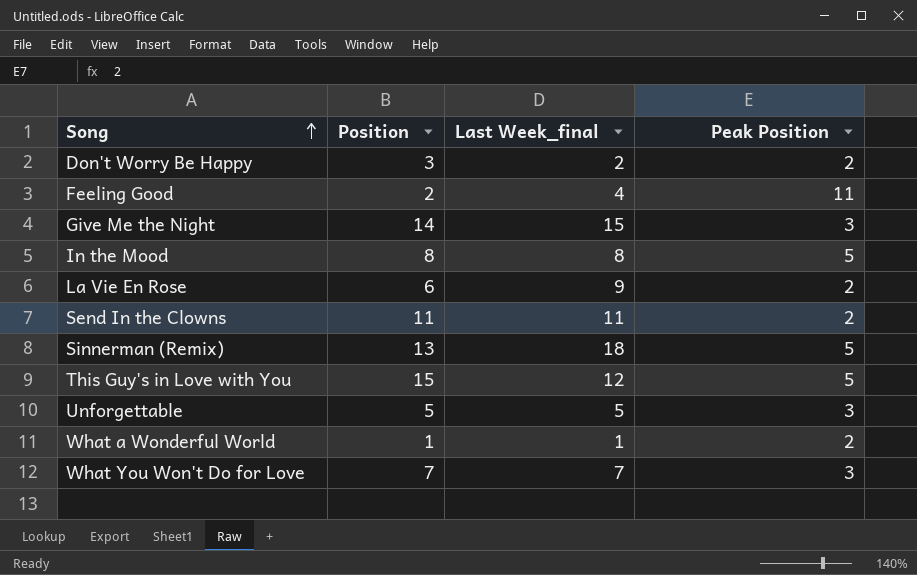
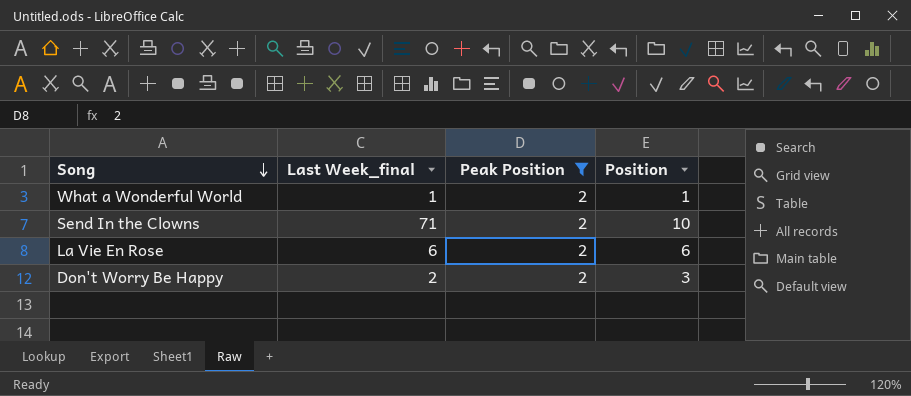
filter: none -> Peak Position = 2
row order: Song ascending -> Song descending
column Position | position: 2 -> 4
Send In the Clowns | Last Week_final: 11 -> 71
Send In the Clowns | Position: 11 -> 10
La Vie En Rose | Last Week_final: 9 -> 6

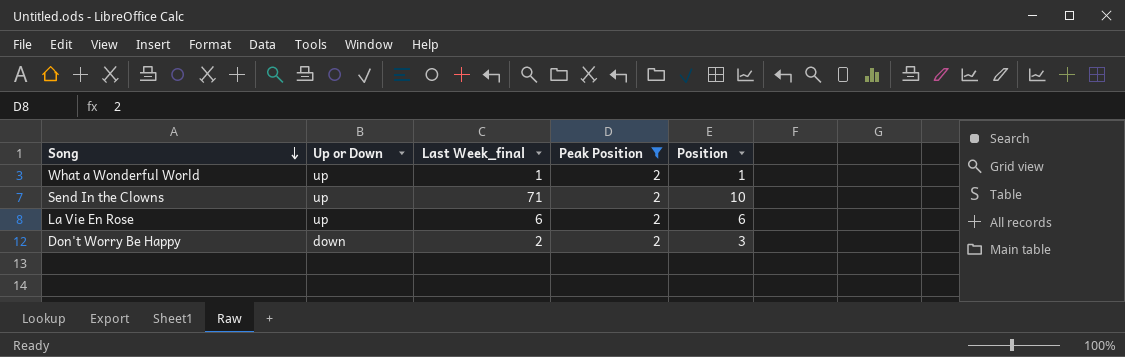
column Up or Down | position: none -> 2

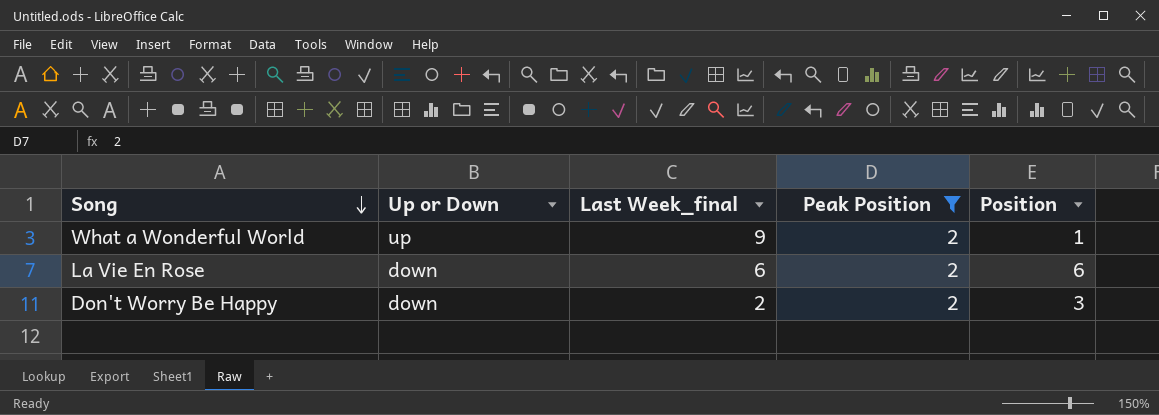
row Send In the Clowns: up | 71 | 2 | 10 -> none
What a Wonderful World | Last Week_final: 1 -> 9
La Vie En Rose | Up or Down: up -> down

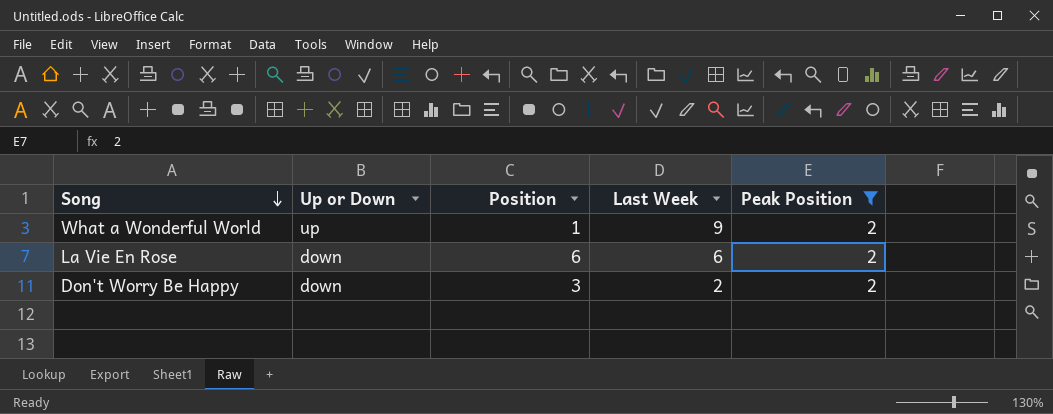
column Position | position: 5 -> 3
column name: Last Week_final -> Last Week

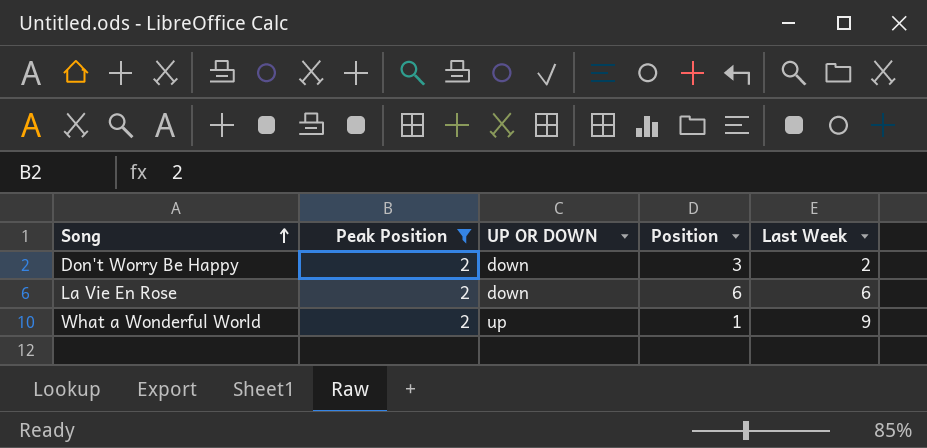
row order: Song descending -> Song ascending
column Peak Position | position: 5 -> 2
column name: Up or Down -> UP OR DOWN

